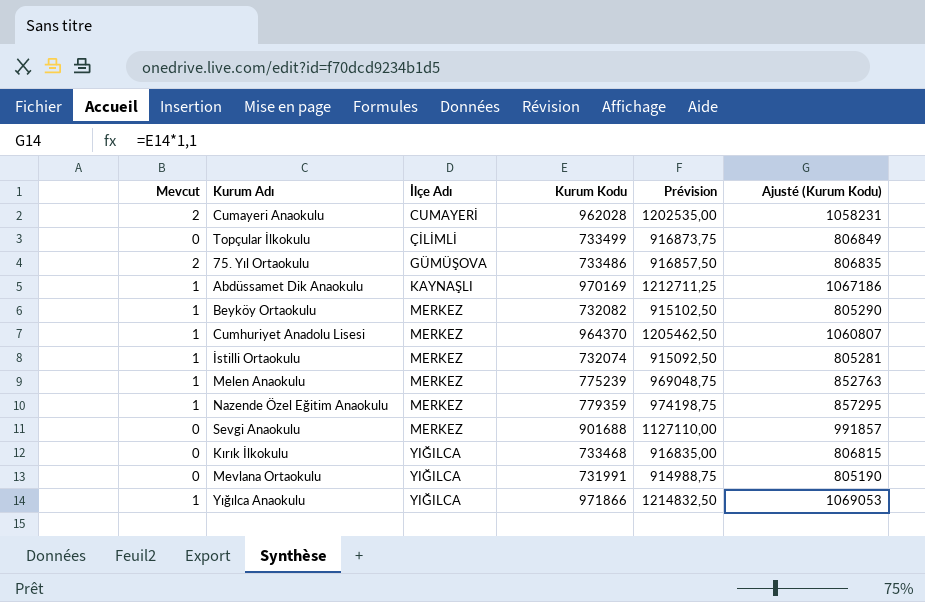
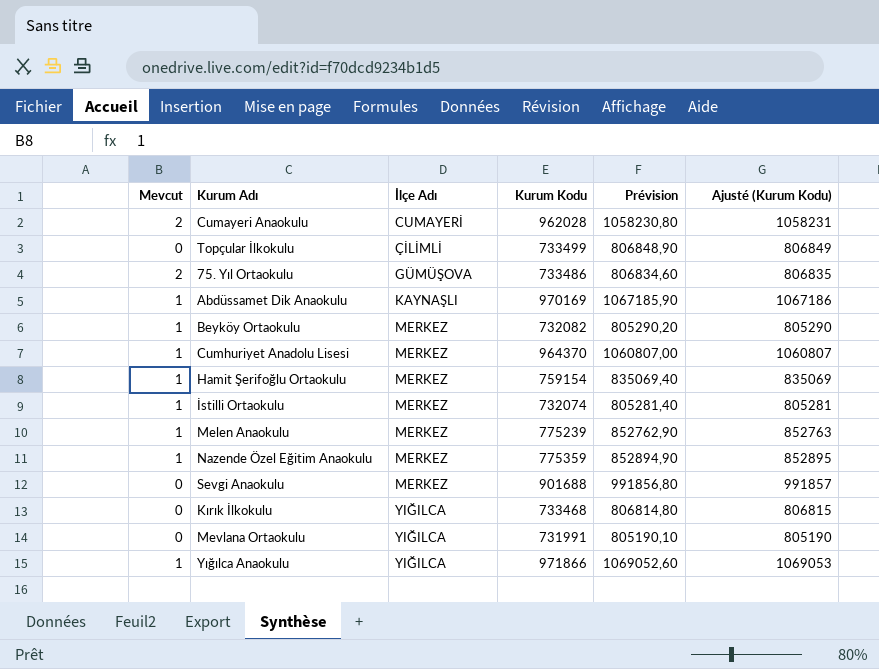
column Prévision | formula: [Kurum Kodu] * 1,25 -> [Kurum Kodu] * 1,1
row Hamit Şerifoğlu Ortaokulu: none -> 1 | MERKEZ | 759154 | 835069,40 | 835069
Nazende Özel Eğitim Anaokulu | Kurum Kodu: 779359 -> 775359
Nazende Özel Eğitim Anaokulu | Ajusté (Kurum Kodu): 857295 -> 852895

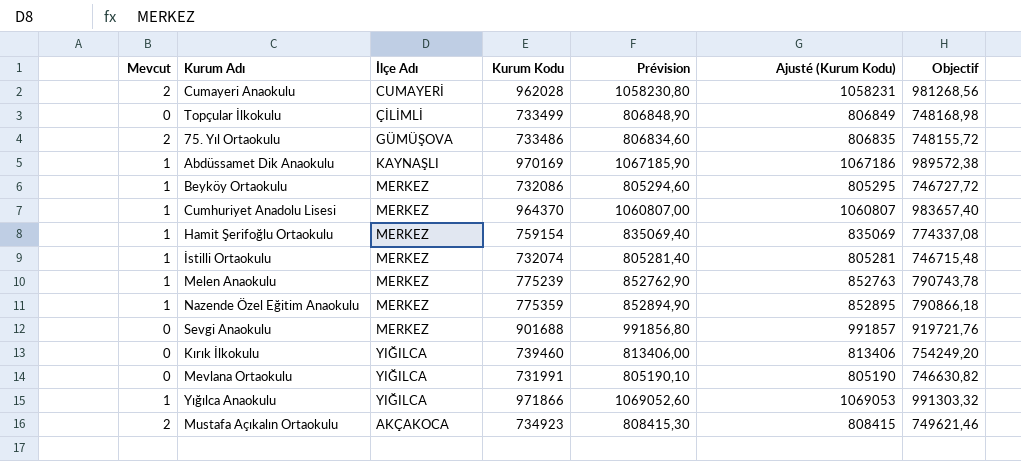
column Objectif | formula: none -> [Kurum Kodu] * 1,02
Beyköy Ortaokulu | Kurum Kodu: 732082 -> 732086
Beyköy Ortaokulu | Prévision: 805290,20 -> 805294,60
Beyköy Ortaokulu | Ajusté (Kurum Kodu): 805290 -> 805295
Kırık İlkokulu | Kurum Kodu: 733468 -> 739460
Kırık İlkokulu | Prévision: 806814,80 -> 813406,00
Kırık İlkokulu | Ajusté (Kurum Kodu): 806815 -> 813406
row Mustafa Açıkalın Ortaokulu: none -> 2 | AKÇAKOCA | 734923 | 808415,30 | 808415 | 749621,46

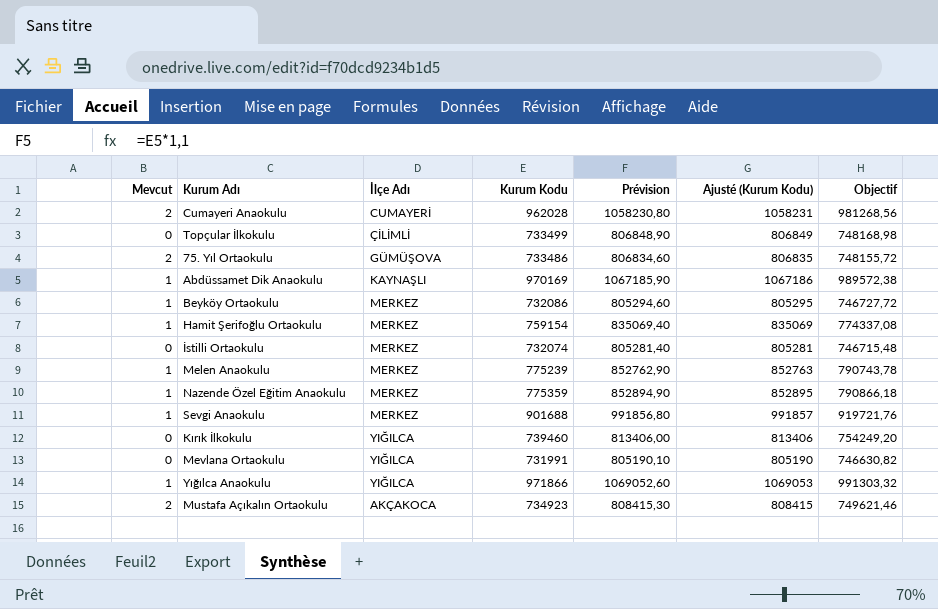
row Cumhuriyet Anadolu Lisesi: 1 | MERKEZ | 964370 | 1060807,00 | 1060807 | 983657,40 -> none
İstilli Ortaokulu | Mevcut: 1 -> 0
Sevgi Anaokulu | Mevcut: 0 -> 1

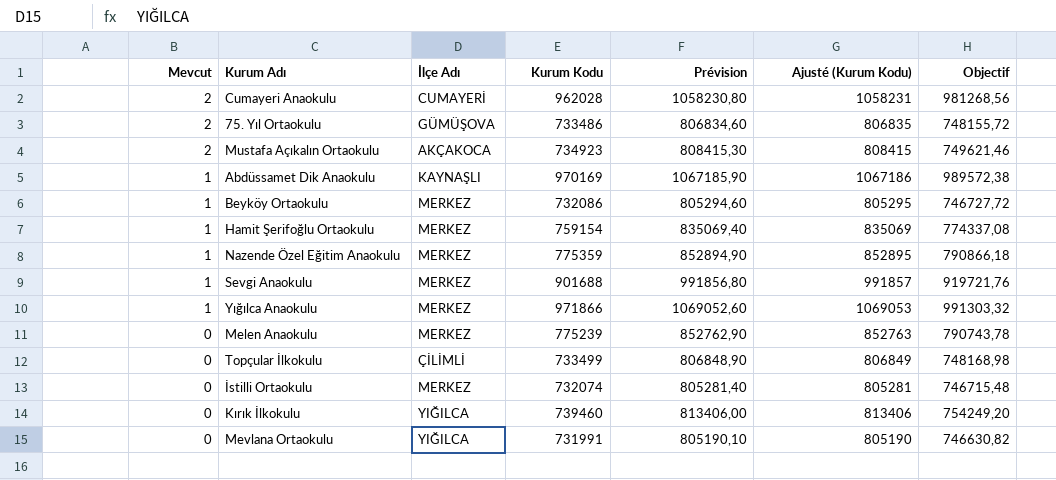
row order: none -> Mevcut descending
Yığılca Anaokulu | İlçe Adı: YIĞILCA -> MERKEZ
Melen Anaokulu | Mevcut: 1 -> 0

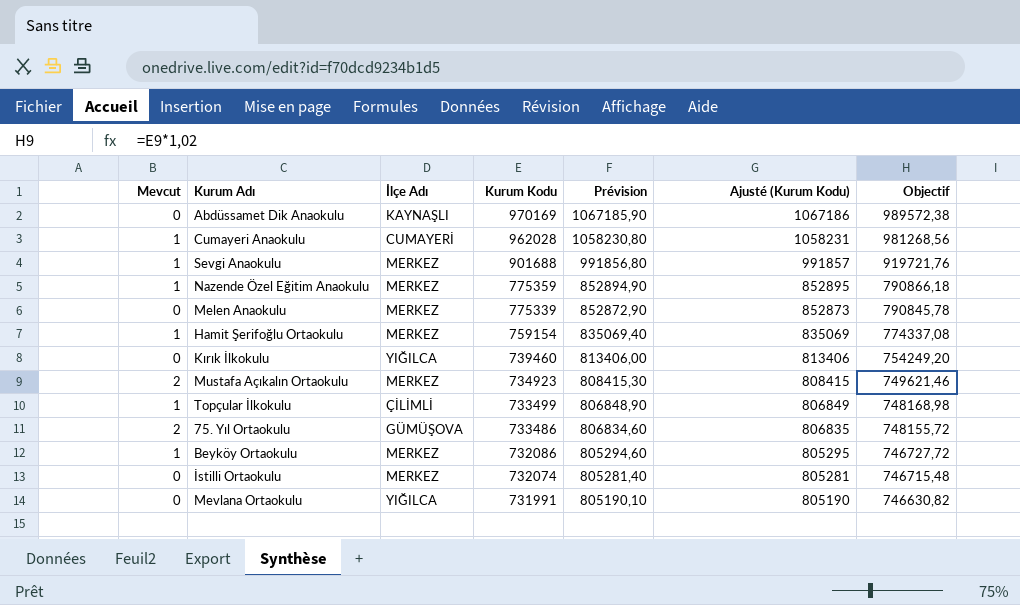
row order: Mevcut descending -> Kurum Kodu descending
row Yığılca Anaokulu: 1 | MERKEZ | 971866 | 1069052,60 | 1069053 | 991303,32 -> none
Abdüssamet Dik Anaokulu | Mevcut: 1 -> 0
Cumayeri Anaokulu | Mevcut: 2 -> 1
Melen Anaokulu | Kurum Kodu: 775239 -> 775339
Melen Anaokulu | Prévision: 852762,90 -> 852872,90
Melen Anaokulu | Ajusté (Kurum Kodu): 852763 -> 852873
Melen Anaokulu | Objectif: 790743,78 -> 790845,78
Mustafa Açıkalın Ortaokulu | İlçe Adı: AKÇAKOCA -> MERKEZ
Topçular İlkokulu | Mevcut: 0 -> 1

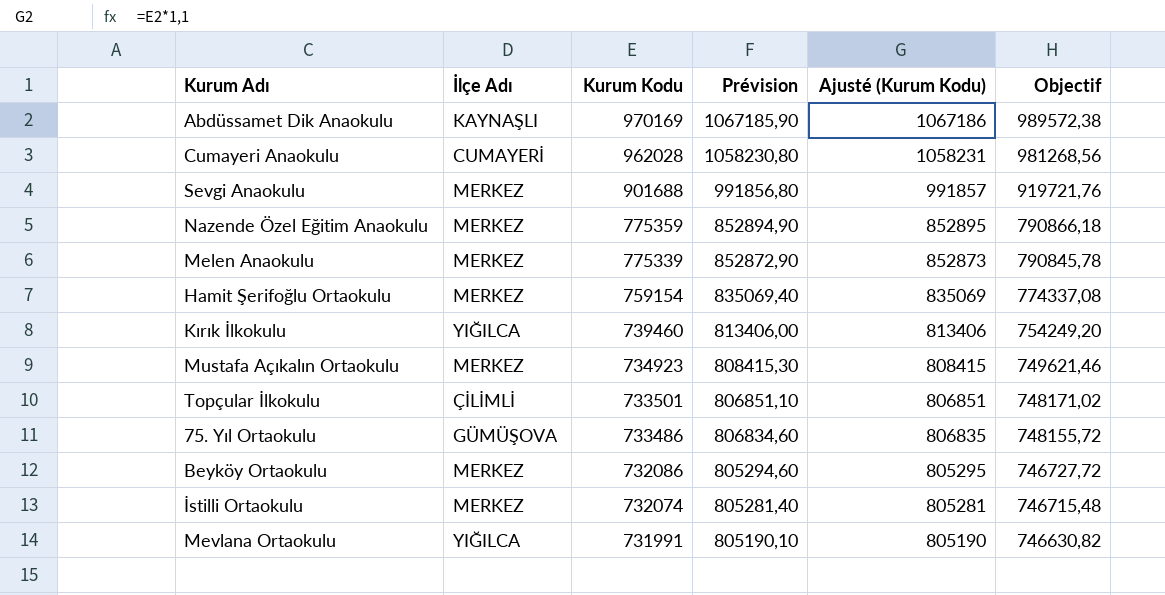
column Mevcut | position: 1 -> none
Topçular İlkokulu | Kurum Kodu: 733499 -> 733501
Topçular İlkokulu | Prévision: 806848,90 -> 806851,10
Topçular İlkokulu | Ajusté (Kurum Kodu): 806849 -> 806851
Topçular İlkokulu | Objectif: 748168,98 -> 748171,02

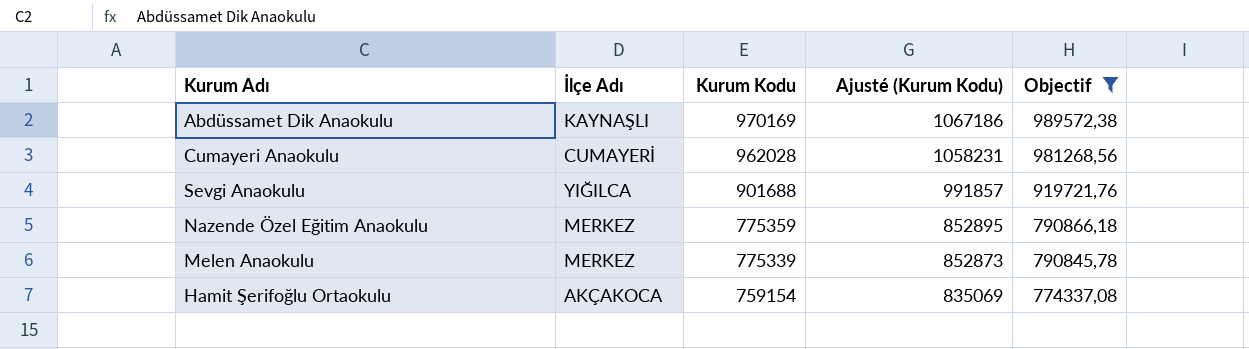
filter: none -> Objectif >= 774337,08
column Prévision | formula: [Kurum Kodu] * 1,1 -> none
Sevgi Anaokulu | İlçe Adı: MERKEZ -> YIĞILCA
Hamit Şerifoğlu Ortaokulu | İlçe Adı: MERKEZ -> AKÇAKOCA

